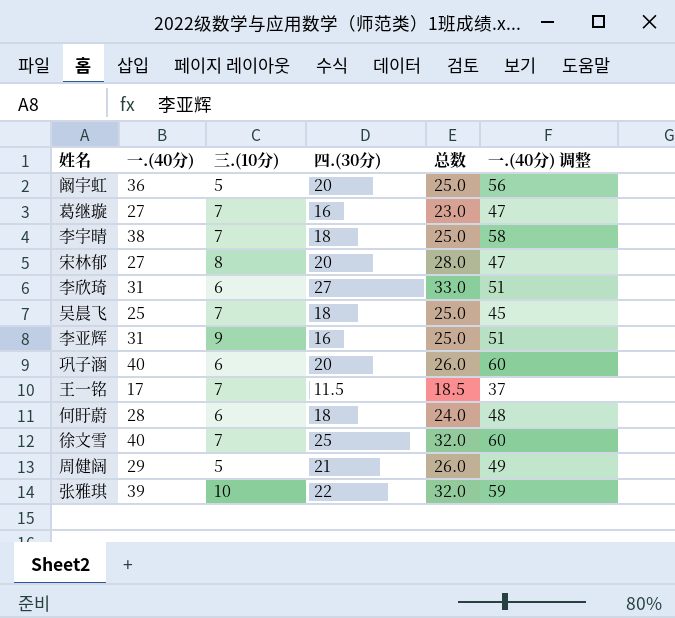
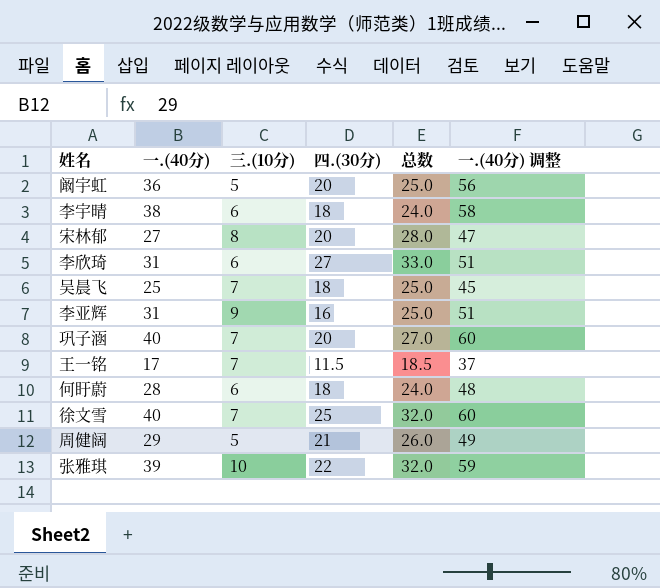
row 葛继璇: 27 | 7 | 16 | 23.0 | 47 -> none
李宇晴 | 三.(10分): 7 -> 6
李宇晴 | 总数: 25.0 -> 24.0
巩子涵 | 三.(10分): 6 -> 7
巩子涵 | 总数: 26.0 -> 27.0

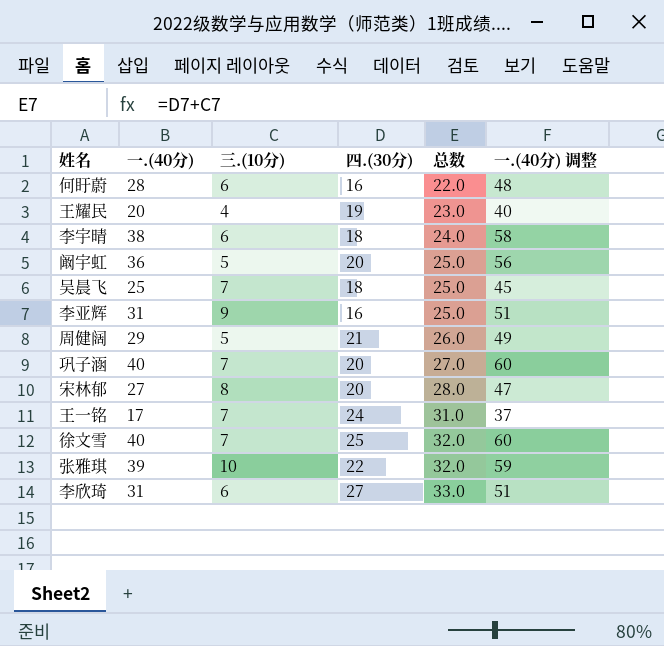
row order: none -> 总数 ascending
何盱蔚 | 四.(30分): 18 -> 16
何盱蔚 | 总数: 24.0 -> 22.0
row 王耀民: none -> 20 | 4 | 19 | 23.0 | 40
王一铭 | 四.(30分): 11.5 -> 24
王一铭 | 总数: 18.5 -> 31.0

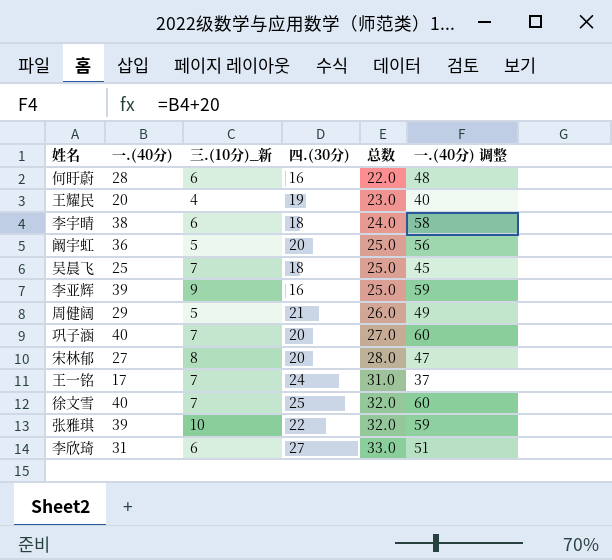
column name: 三.(10分) -> 三.(10分)_新
李亚辉 | 一.(40分): 31 -> 39
李亚辉 | 一.(40分) 调整: 51 -> 59

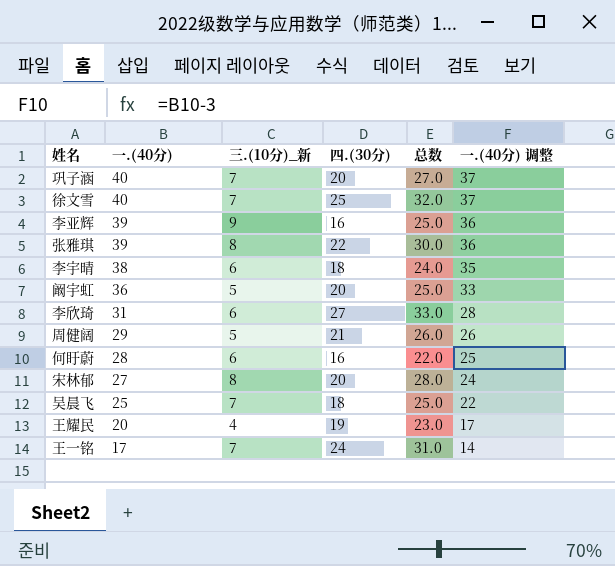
row order: 总数 ascending -> 一.(40分) descending
column 一.(40分) 调整 | formula: [一.(40分)] + 20 -> [一.(40分)] - 3
张雅琪 | 三.(10分)_新: 10 -> 8
张雅琪 | 总数: 32.0 -> 30.0

